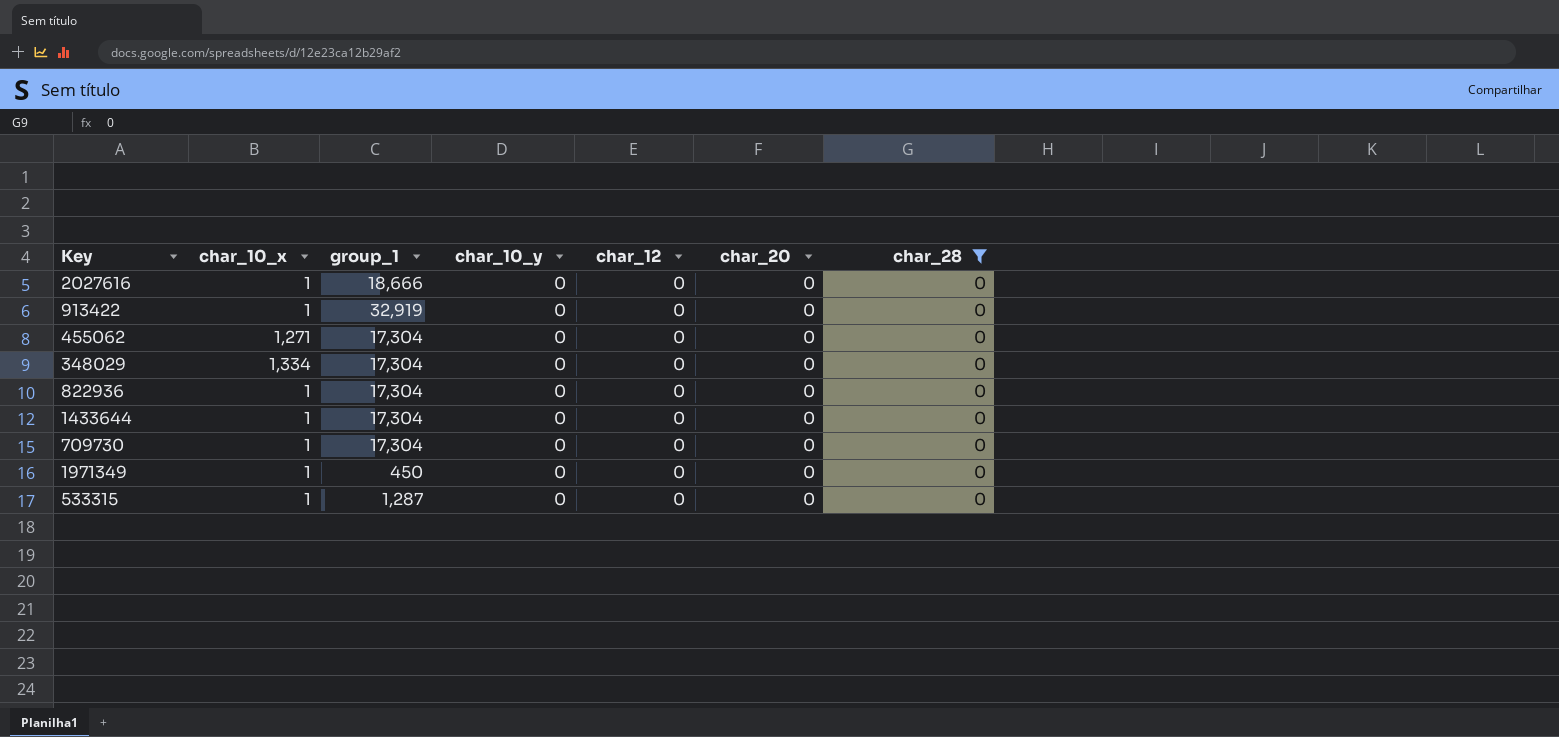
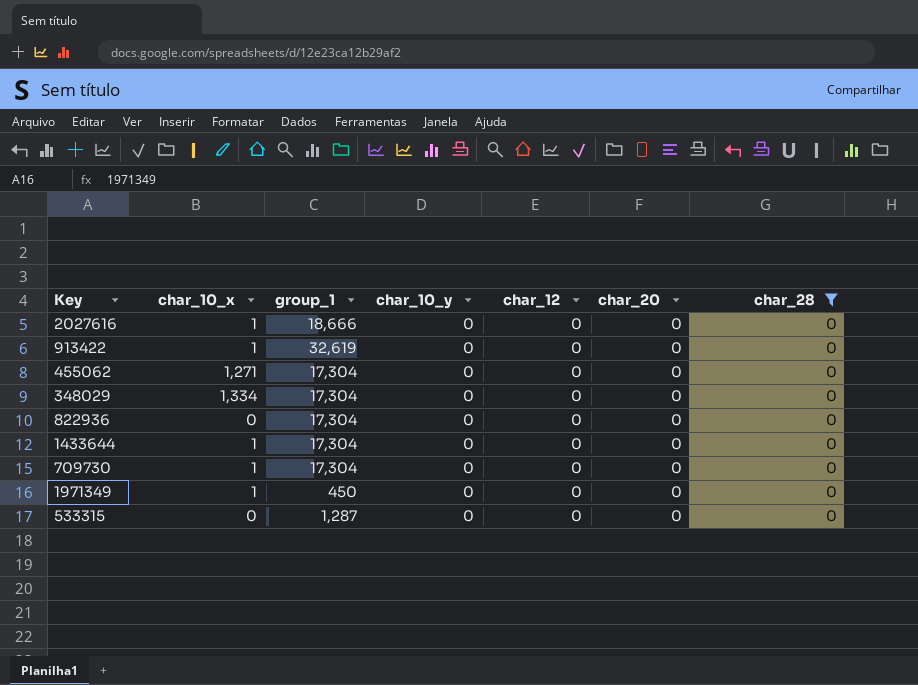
913422 | group_1: 32,919 -> 32,619
822936 | char_10_x: 1 -> 0
533315 | char_10_x: 1 -> 0

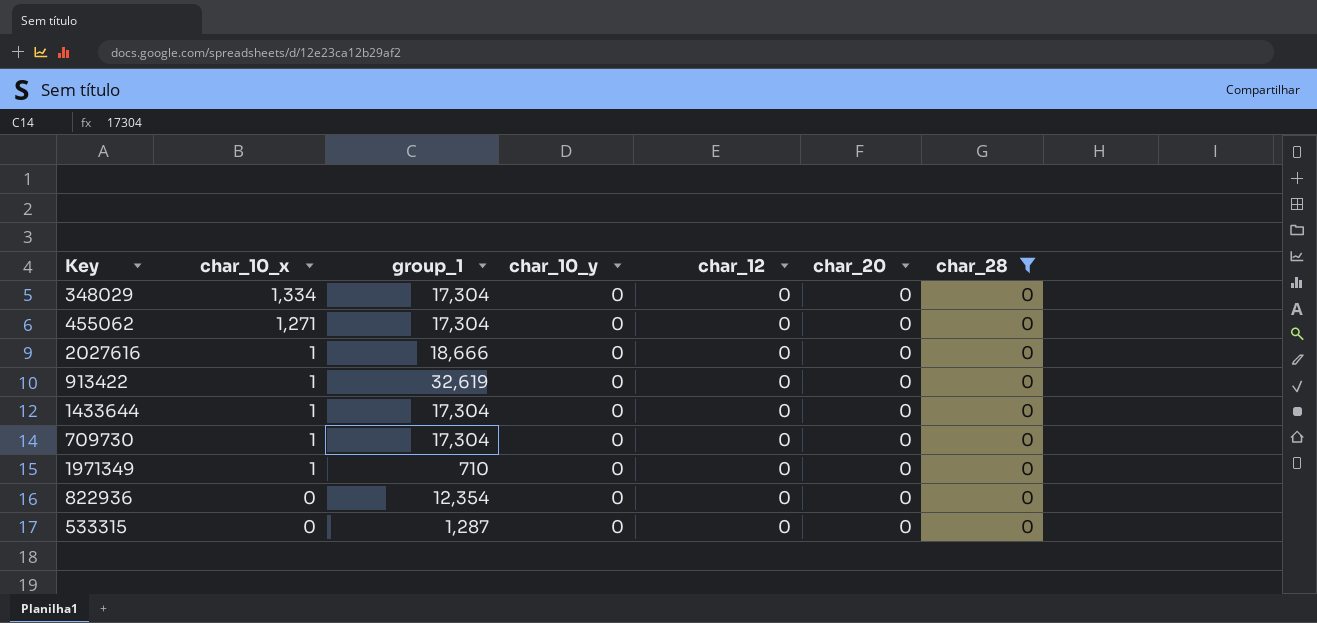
row order: none -> char_10_x descending
1971349 | group_1: 450 -> 710
822936 | group_1: 17,304 -> 12,354

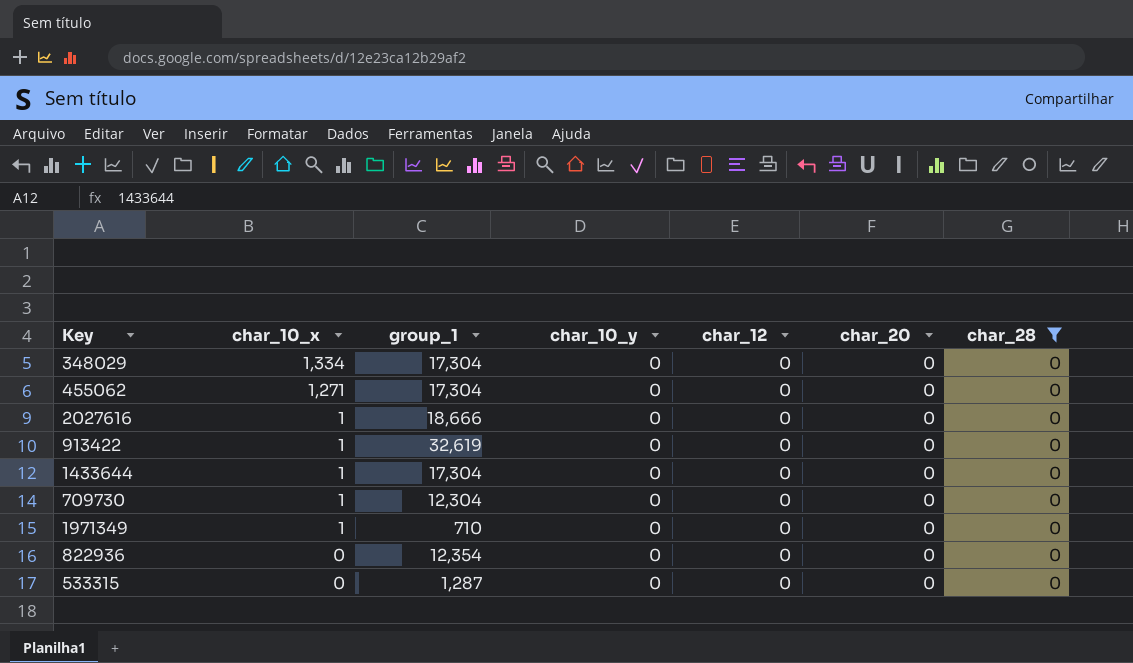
709730 | group_1: 17,304 -> 12,304

